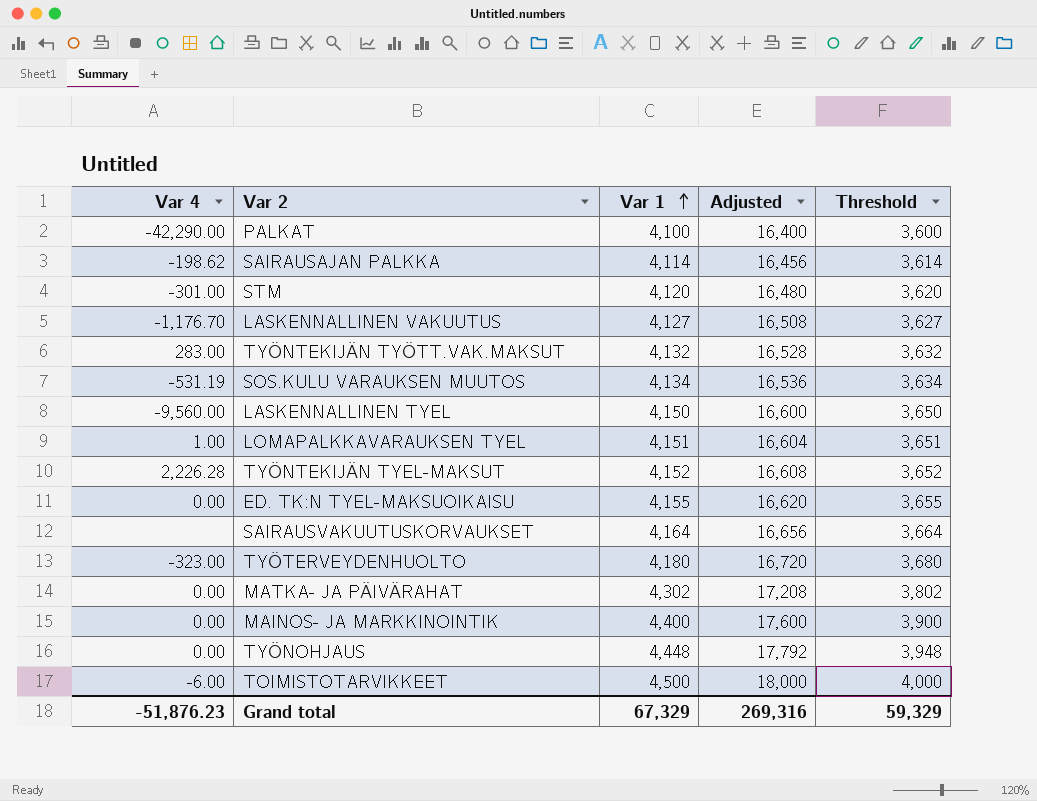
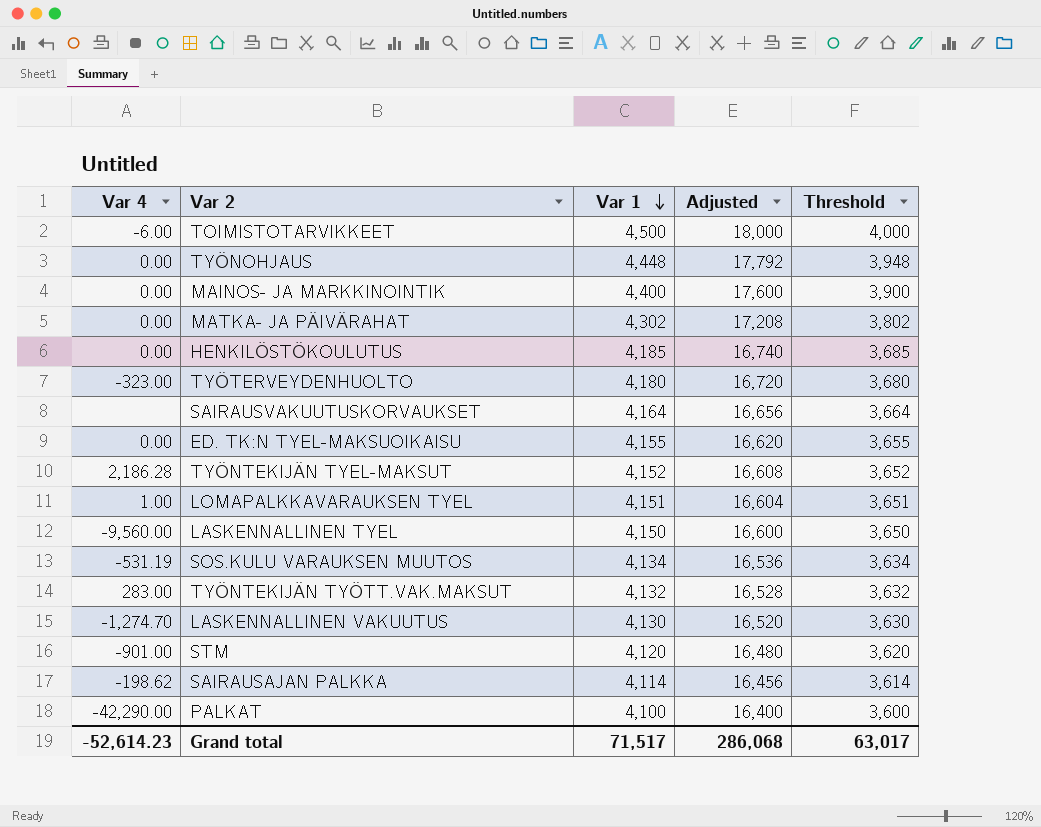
row order: Var 1 ascending -> Var 1 descending
row HENKILÖSTÖKOULUTUS: none -> 0.00 | 4,185 | 16,740 | 3,685
TYÖNTEKIJÄN TYEL-MAKSUT | Var 4: 2,226.28 -> 2,186.28
LASKENNALLINEN VAKUUTUS | Var 4: -1,176.70 -> -1,274.70
LASKENNALLINEN VAKUUTUS | Var 1: 4,127 -> 4,130
LASKENNALLINEN VAKUUTUS | Adjusted: 16,508 -> 16,520
LASKENNALLINEN VAKUUTUS | Threshold: 3,627 -> 3,630
STM | Var 4: -301.00 -> -901.00
Grand total | Var 4: -51,876.23 -> -52,614.23
Grand total | Var 1: 67,329 -> 71,517
Grand total | Adjusted: 269,316 -> 286,068
Grand total | Threshold: 59,329 -> 63,017

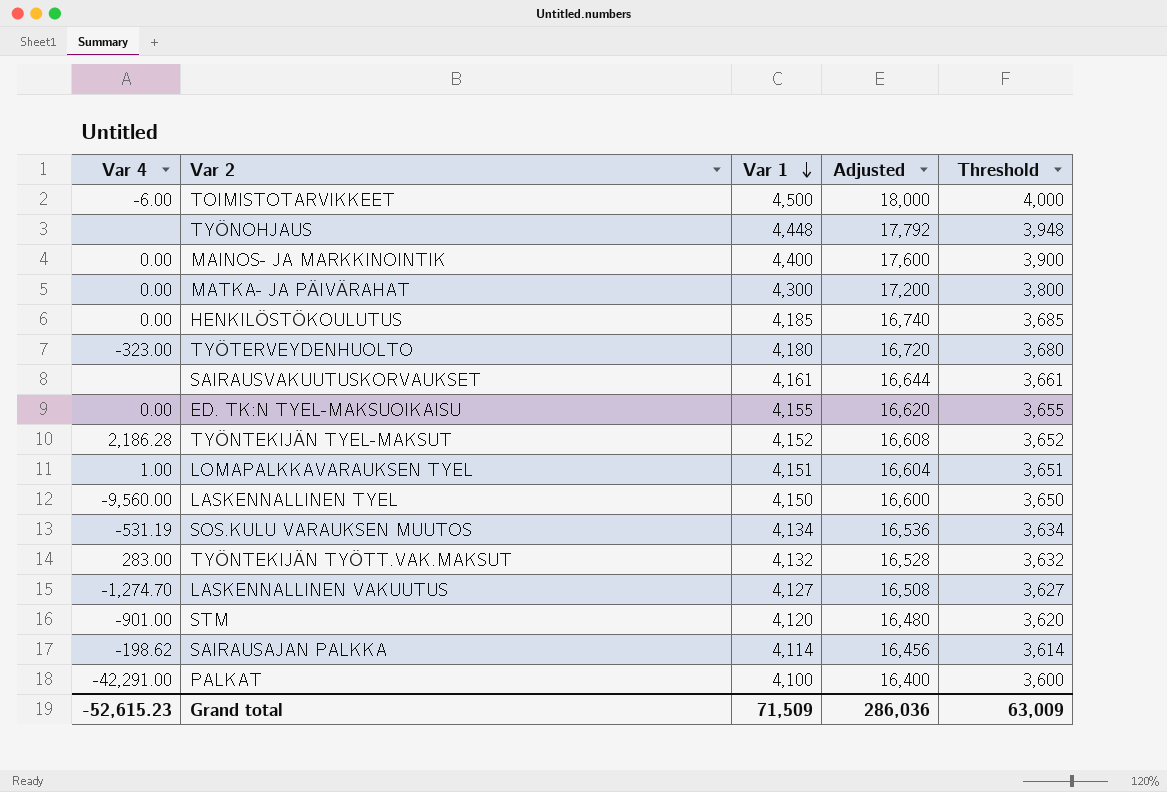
TYÖNOHJAUS | Var 4: 0.00 -> none
MATKA- JA PÄIVÄRAHAT | Var 1: 4,302 -> 4,300
MATKA- JA PÄIVÄRAHAT | Adjusted: 17,208 -> 17,200
MATKA- JA PÄIVÄRAHAT | Threshold: 3,802 -> 3,800
SAIRAUSVAKUUTUSKORVAUKSET | Var 1: 4,164 -> 4,161
SAIRAUSVAKUUTUSKORVAUKSET | Adjusted: 16,656 -> 16,644
SAIRAUSVAKUUTUSKORVAUKSET | Threshold: 3,664 -> 3,661
LASKENNALLINEN VAKUUTUS | Var 1: 4,130 -> 4,127
LASKENNALLINEN VAKUUTUS | Adjusted: 16,520 -> 16,508
LASKENNALLINEN VAKUUTUS | Threshold: 3,630 -> 3,627
PALKAT | Var 4: -42,290.00 -> -42,291.00
Grand total | Var 4: -52,614.23 -> -52,615.23
Grand total | Var 1: 71,517 -> 71,509
Grand total | Adjusted: 286,068 -> 286,036
Grand total | Threshold: 63,017 -> 63,009

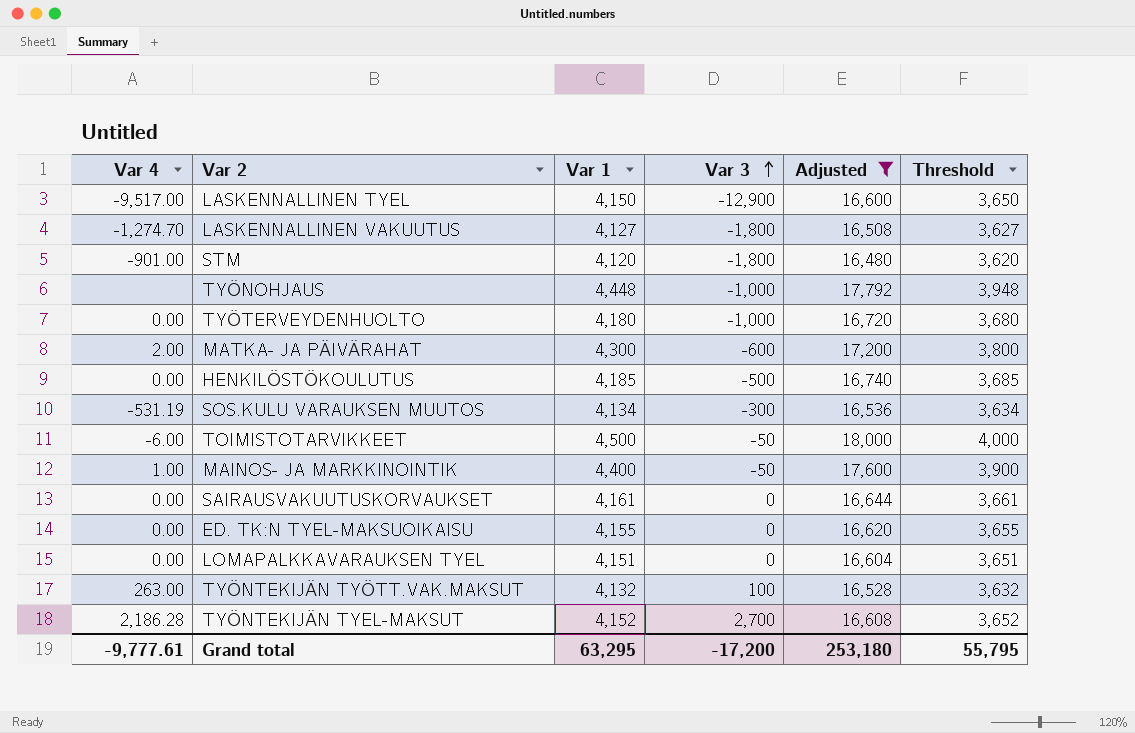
filter: none -> Adjusted >= 16,480
row order: Var 1 descending -> Var 3 ascending
column Var 3 | position: none -> 4
LASKENNALLINEN TYEL | Var 4: -9,560.00 -> -9,517.00
TYÖTERVEYDENHUOLTO | Var 4: -323.00 -> 0.00
MATKA- JA PÄIVÄRAHAT | Var 4: 0.00 -> 2.00
MAINOS- JA MARKKINOINTIK | Var 4: 0.00 -> 1.00
SAIRAUSVAKUUTUSKORVAUKSET | Var 4: none -> 0.00
LOMAPALKKAVARAUKSEN TYEL | Var 4: 1.00 -> 0.00
TYÖNTEKIJÄN TYÖTT.VAK.MAKSUT | Var 4: 283.00 -> 263.00
Grand total | Var 4: -52,615.23 -> -9,777.61
Grand total | Var 1: 71,509 -> 63,295
Grand total | Adjusted: 286,036 -> 253,180
Grand total | Threshold: 63,009 -> 55,795

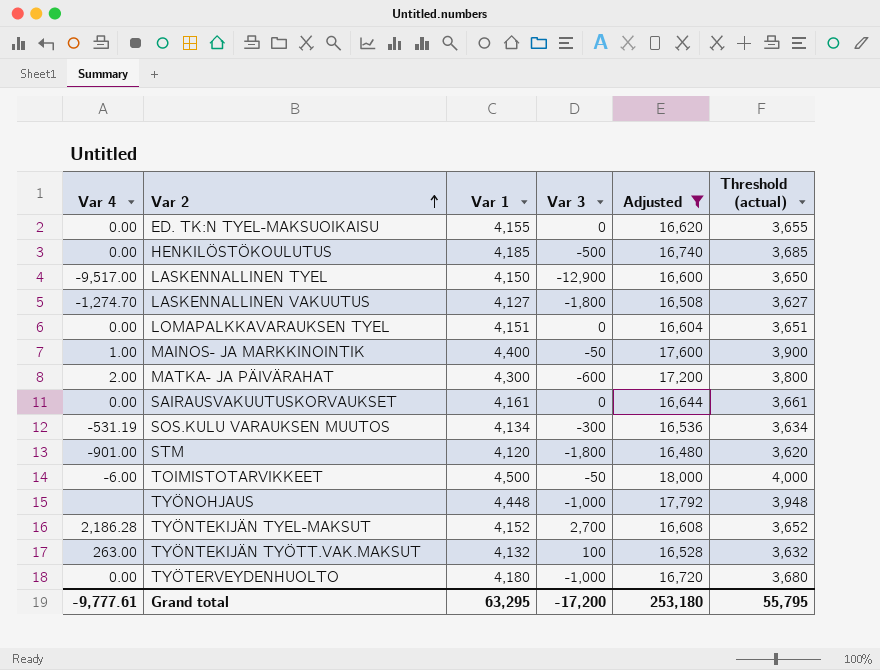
row order: Var 3 ascending -> Var 2 ascending
column name: Threshold -> Threshold (actual)

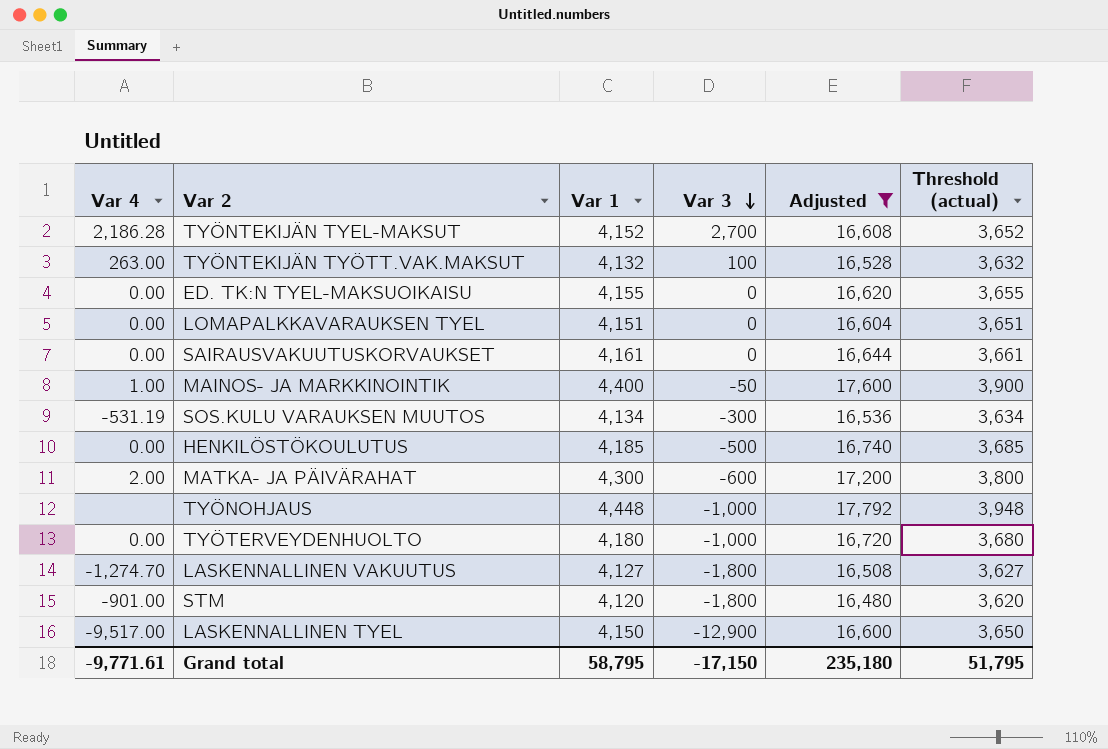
row order: Var 2 ascending -> Var 3 descending
row TOIMISTOTARVIKKEET: -6.00 | 4,500 | -50 | 18,000 | 4,000 -> none
Grand total | Var 4: -9,777.61 -> -9,771.61
Grand total | Var 1: 63,295 -> 58,795
Grand total | Var 3: -17,200 -> -17,150
Grand total | Adjusted: 253,180 -> 235,180
Grand total | Threshold (actual): 55,795 -> 51,795

